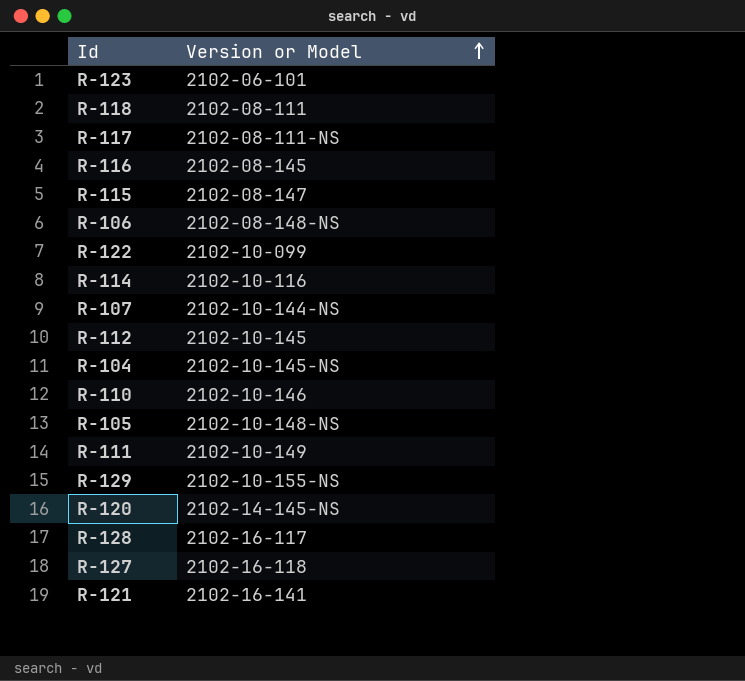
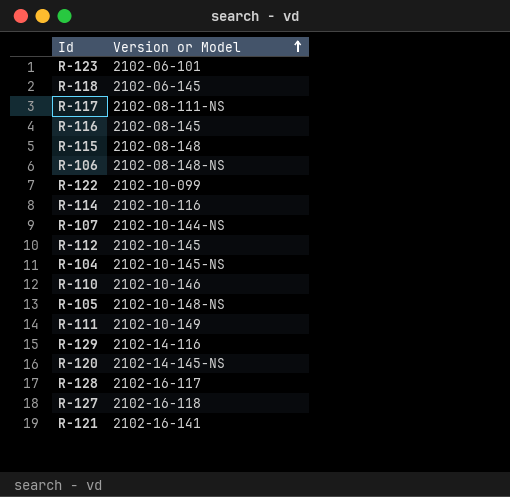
R-118 | Version or Model: 2102-08-111 -> 2102-06-145
R-115 | Version or Model: 2102-08-147 -> 2102-08-148
R-129 | Version or Model: 2102-10-155-NS -> 2102-14-116

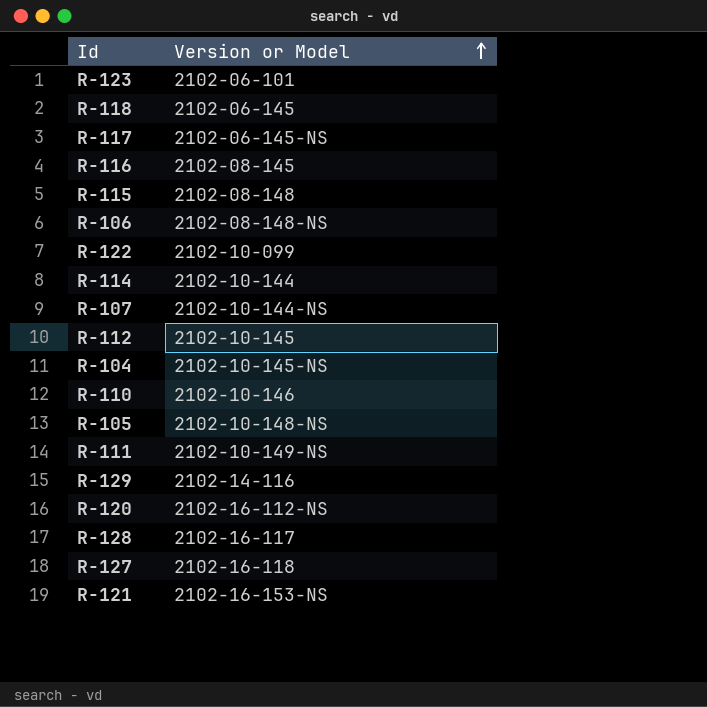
R-117 | Version or Model: 2102-08-111-NS -> 2102-06-145-NS
R-114 | Version or Model: 2102-10-116 -> 2102-10-144
R-111 | Version or Model: 2102-10-149 -> 2102-10-149-NS
R-120 | Version or Model: 2102-14-145-NS -> 2102-16-112-NS
R-121 | Version or Model: 2102-16-141 -> 2102-16-153-NS

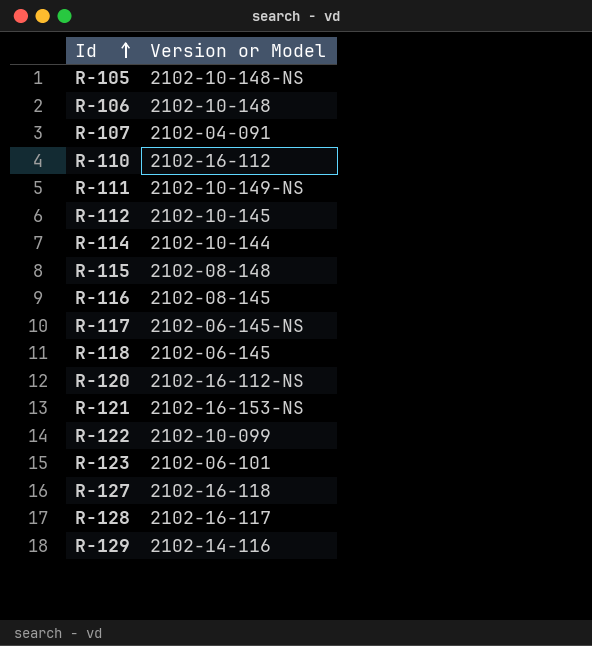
row order: Version or Model ascending -> Id ascending
row R-104: 2102-10-145-NS -> none
R-106 | Version or Model: 2102-08-148-NS -> 2102-10-148
R-107 | Version or Model: 2102-10-144-NS -> 2102-04-091
R-110 | Version or Model: 2102-10-146 -> 2102-16-112

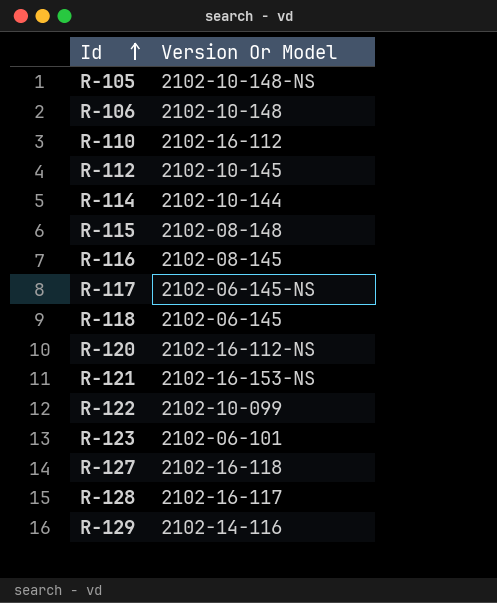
column name: Version or Model -> Version Or Model
row R-107: 2102-04-091 -> none
row R-111: 2102-10-149-NS -> none

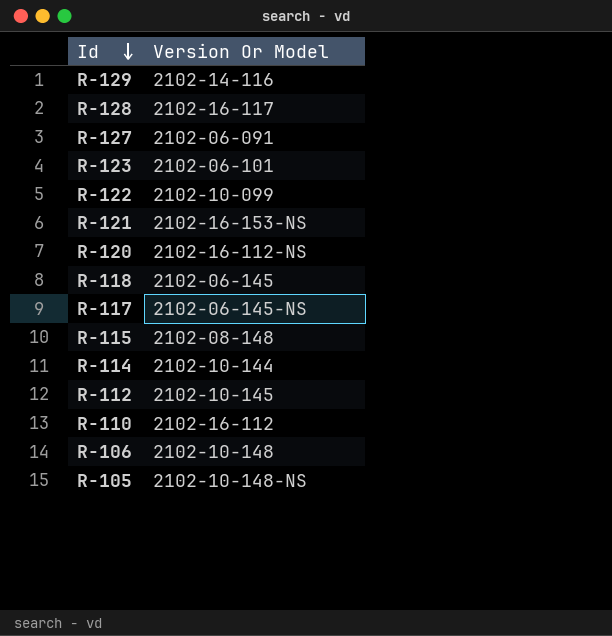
row order: Id ascending -> Id descending
row R-116: 2102-08-145 -> none
R-127 | Version Or Model: 2102-16-118 -> 2102-06-091

